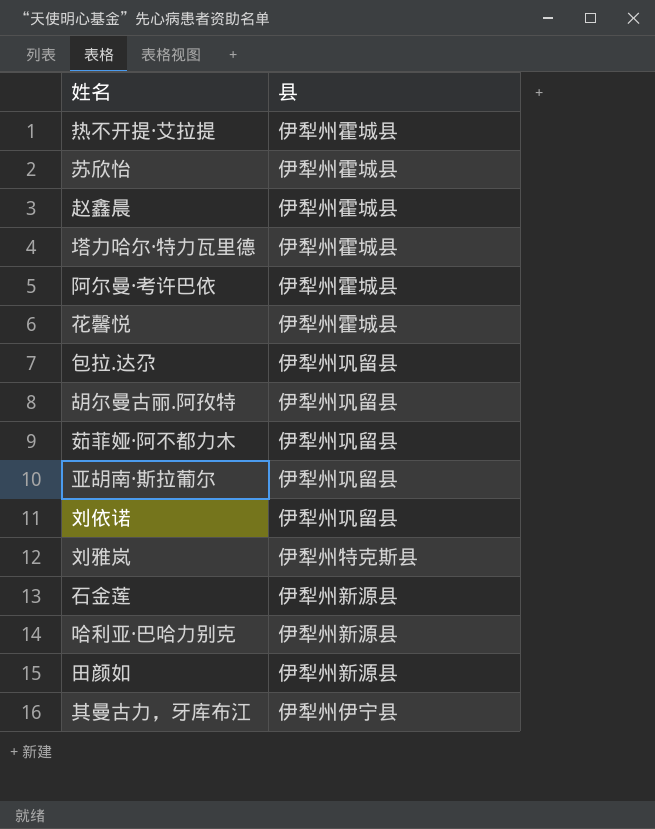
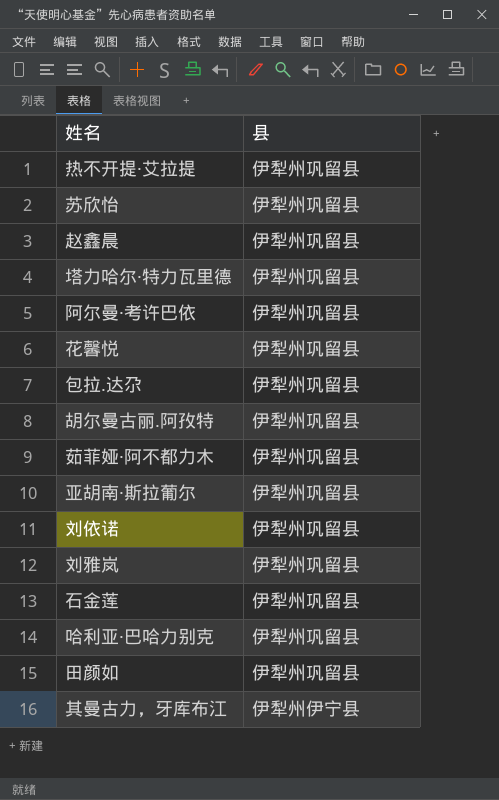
热不开提·艾拉提 | 县: 伊犁州霍城县 -> 伊犁州巩留县
苏欣怡 | 县: 伊犁州霍城县 -> 伊犁州巩留县
赵鑫晨 | 县: 伊犁州霍城县 -> 伊犁州巩留县
塔力哈尔·特力瓦里德 | 县: 伊犁州霍城县 -> 伊犁州巩留县
阿尔曼·考许巴依 | 县: 伊犁州霍城县 -> 伊犁州巩留县
花馨悦 | 县: 伊犁州霍城县 -> 伊犁州巩留县
刘雅岚 | 县: 伊犁州特克斯县 -> 伊犁州巩留县
石金莲 | 县: 伊犁州新源县 -> 伊犁州巩留县
哈利亚·巴哈力别克 | 县: 伊犁州新源县 -> 伊犁州巩留县
田颜如 | 县: 伊犁州新源县 -> 伊犁州巩留县

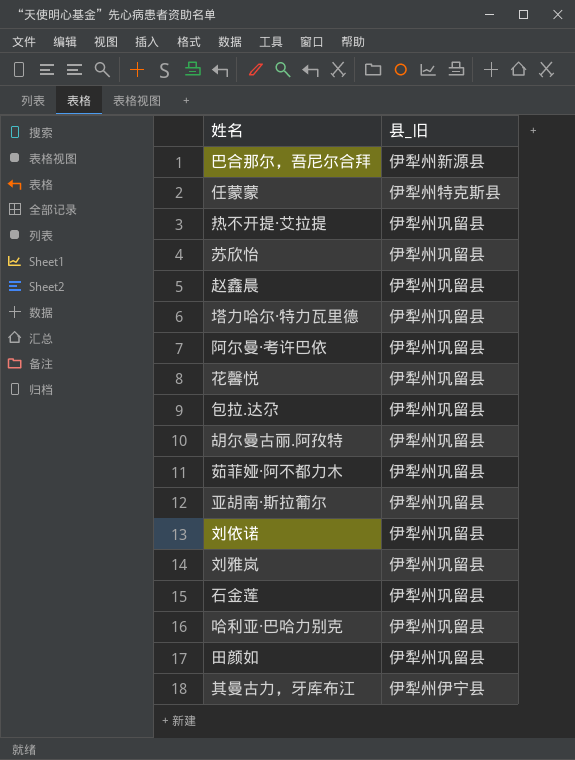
column name: 县 -> 县_旧
row 巴合那尔，吾尼尔合拜: none -> 伊犁州新源县
row 任蒙蒙: none -> 伊犁州特克斯县

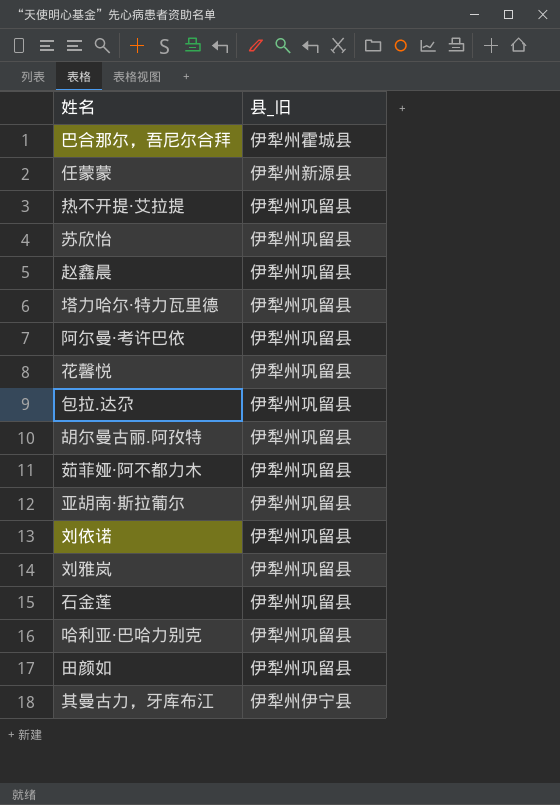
巴合那尔，吾尼尔合拜 | 县_旧: 伊犁州新源县 -> 伊犁州霍城县
任蒙蒙 | 县_旧: 伊犁州特克斯县 -> 伊犁州新源县

